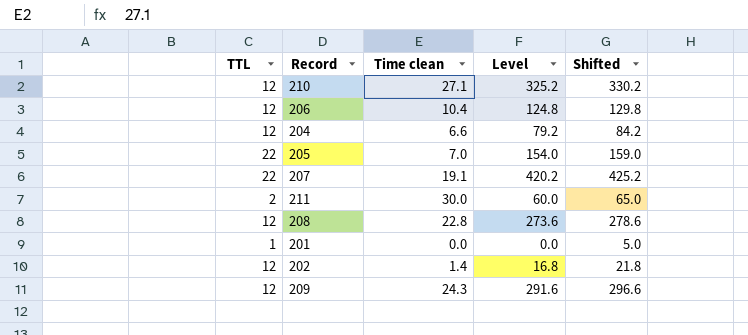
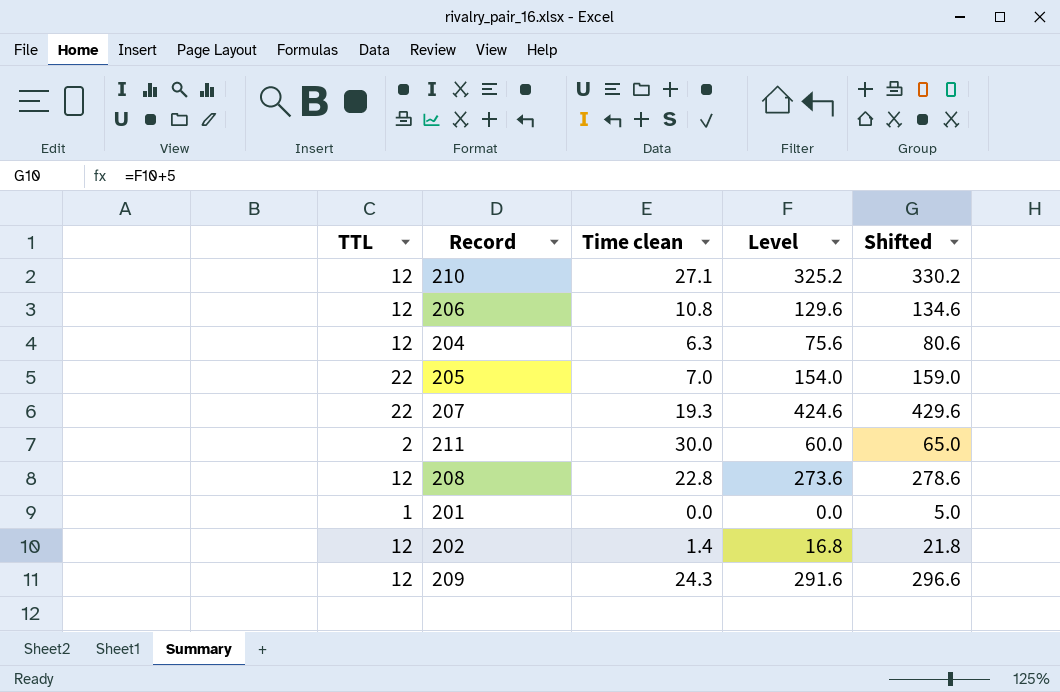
206 | Time clean: 10.4 -> 10.8
206 | Level: 124.8 -> 129.6
206 | Shifted: 129.8 -> 134.6
204 | Time clean: 6.6 -> 6.3
204 | Level: 79.2 -> 75.6
204 | Shifted: 84.2 -> 80.6
207 | Time clean: 19.1 -> 19.3
207 | Level: 420.2 -> 424.6
207 | Shifted: 425.2 -> 429.6

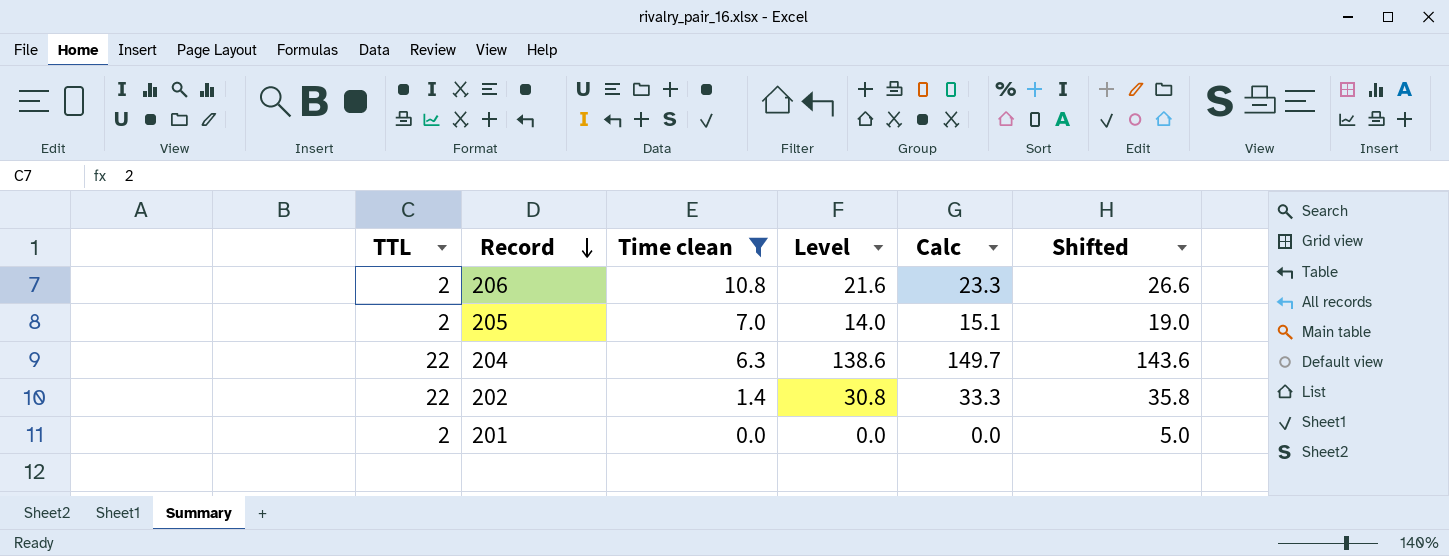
filter: none -> Time clean <= 10.8
row order: none -> Record descending
column Calc | formula: none -> [Level] * 1.08
206 | TTL: 12 -> 2
206 | Level: 129.6 -> 21.6
206 | Shifted: 134.6 -> 26.6
205 | TTL: 22 -> 2
205 | Level: 154.0 -> 14.0
205 | Shifted: 159.0 -> 19.0
204 | TTL: 12 -> 22
204 | Level: 75.6 -> 138.6
204 | Shifted: 80.6 -> 143.6
202 | TTL: 12 -> 22
202 | Level: 16.8 -> 30.8
202 | Shifted: 21.8 -> 35.8
201 | TTL: 1 -> 2

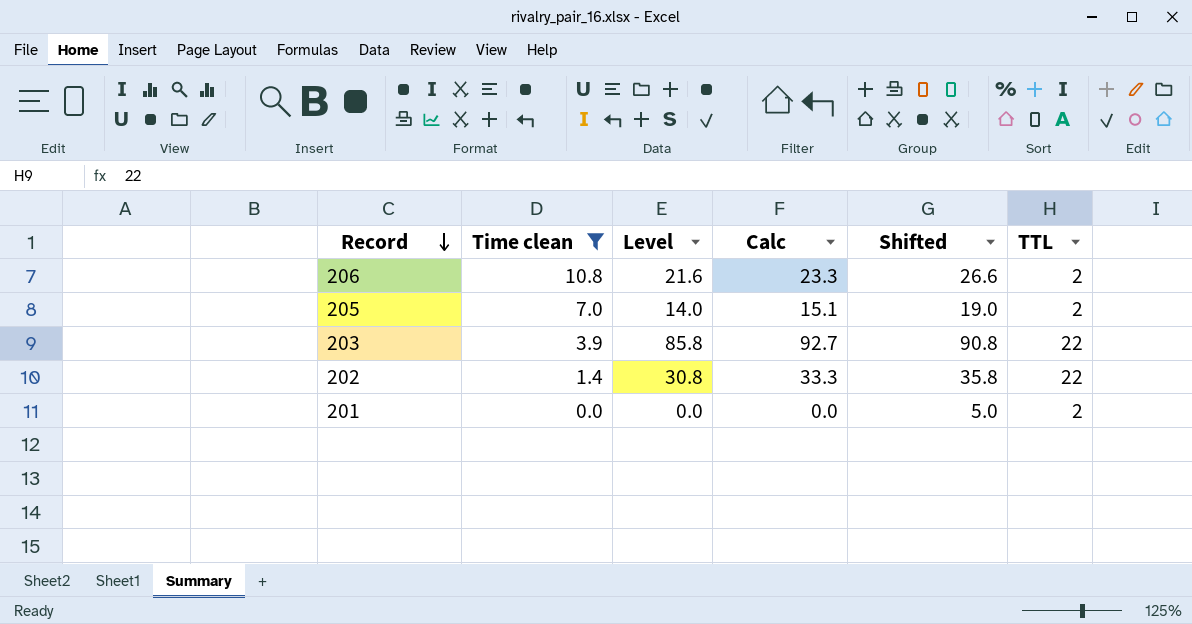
column TTL | position: 1 -> 6
row 204: 22 | 6.3 | 138.6 | 149.7 | 143.6 -> none
row 203: none -> 3.9 | 85.8 | 92.7 | 90.8 | 22

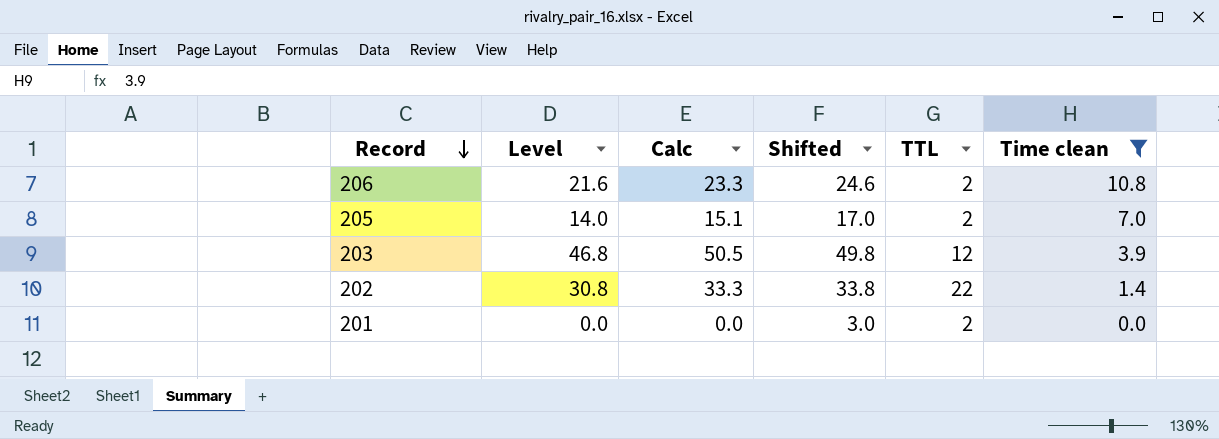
column Shifted | formula: [Level] + 5 -> [Level] + 3
column Time clean | position: 2 -> 6
203 | Level: 85.8 -> 46.8
203 | Calc: 92.7 -> 50.5
203 | TTL: 22 -> 12

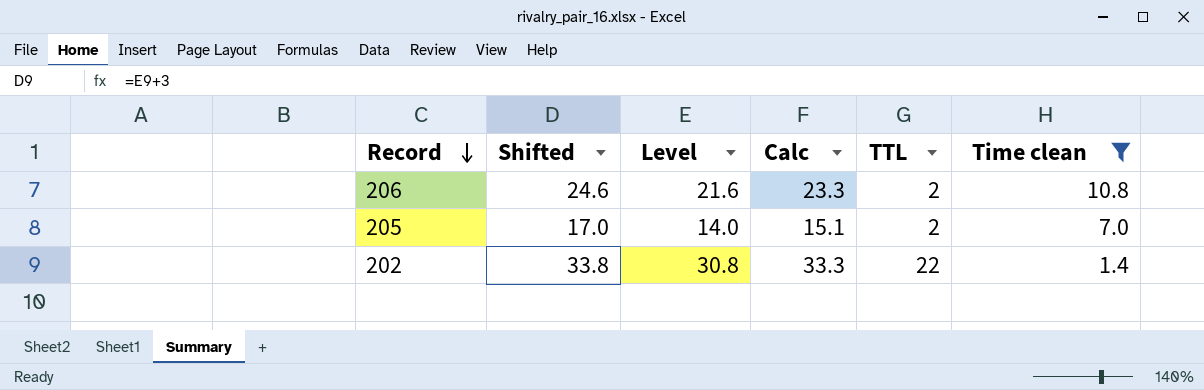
column Shifted | position: 4 -> 2
row 203: 46.8 | 50.5 | 49.8 | 12 | 3.9 -> none
row 201: 0.0 | 0.0 | 3.0 | 2 | 0.0 -> none

